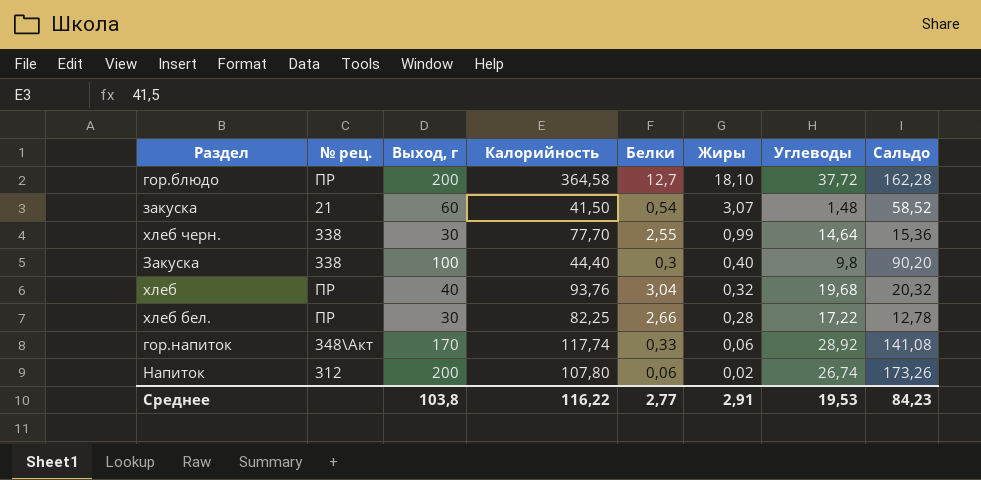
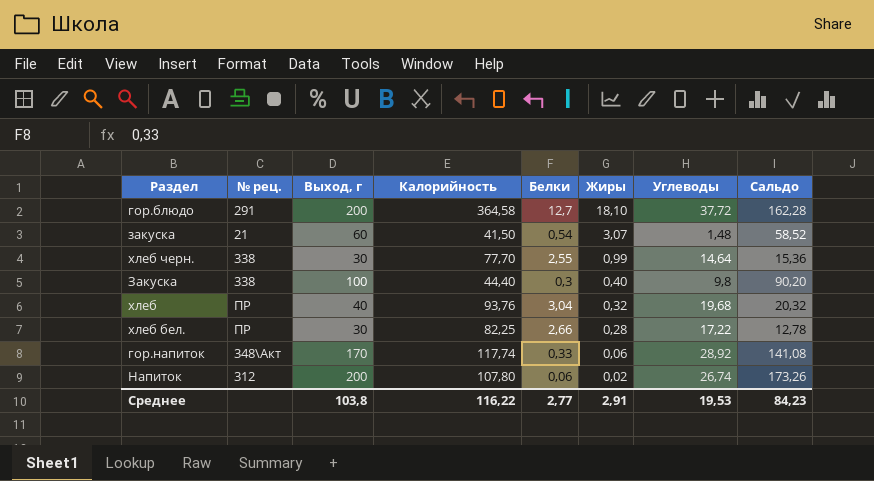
гор.блюдо | № рец.: ПР -> 291

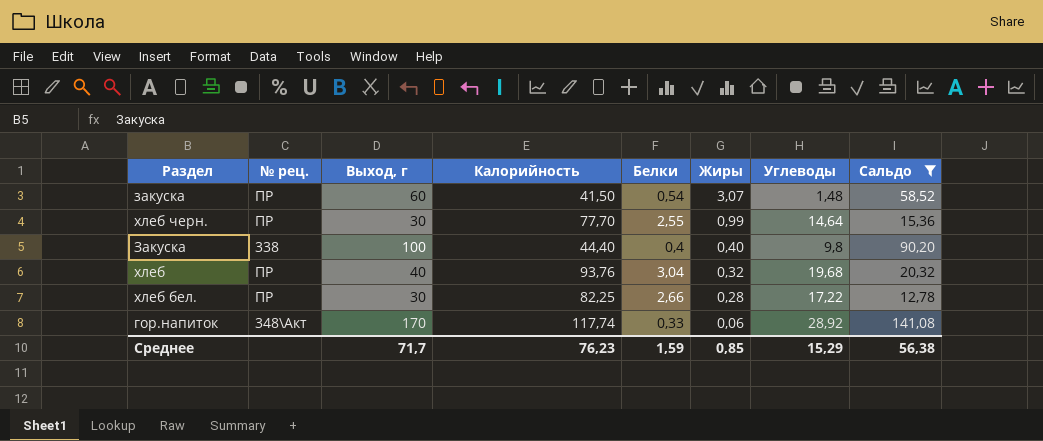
filter: none -> Сальдо <= 141,08
закуска | № рец.: 21 -> ПР
хлеб черн. | № рец.: 338 -> ПР
Закуска | Белки: 0,3 -> 0,4
Среднее | Выход, г: 103,8 -> 71,7
Среднее | Калорийность: 116,22 -> 76,23
Среднее | Белки: 2,77 -> 1,59
Среднее | Жиры: 2,91 -> 0,85
Среднее | Углеводы: 19,53 -> 15,29
Среднее | Сальдо: 84,23 -> 56,38

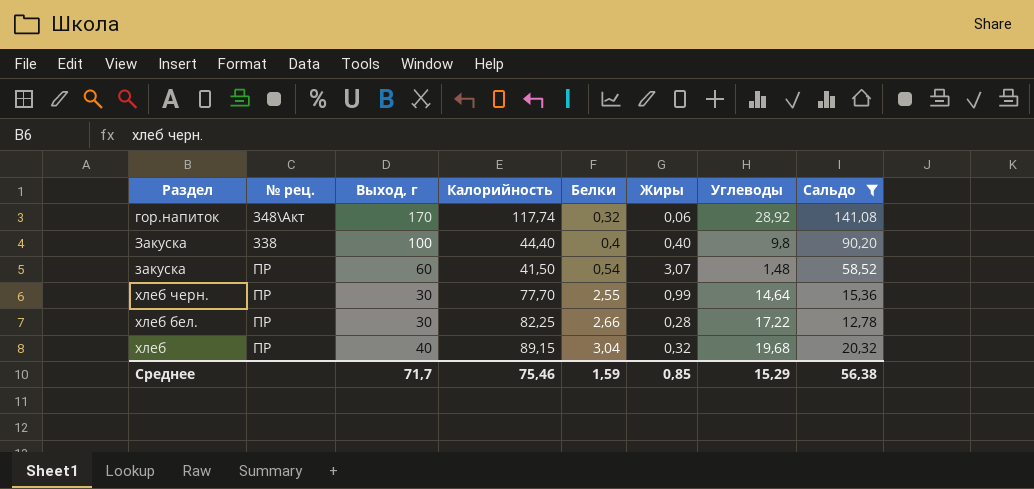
row order: Жиры descending -> Белки ascending
гор.напиток | Белки: 0,33 -> 0,32
хлеб | Калорийность: 93,76 -> 89,15
Среднее | Калорийность: 76,23 -> 75,46

